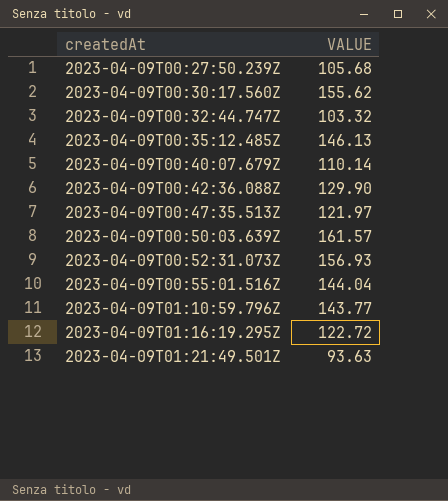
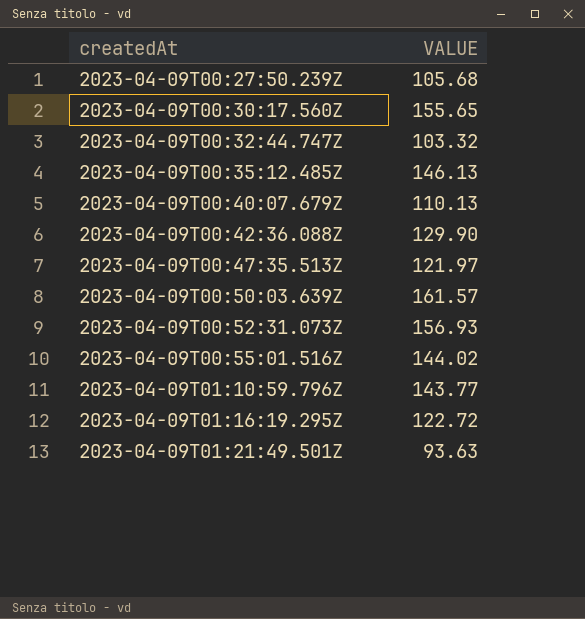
2023-04-09T00:30:17.560Z | VALUE: 155.62 -> 155.65
2023-04-09T00:40:07.679Z | VALUE: 110.14 -> 110.13
2023-04-09T00:55:01.516Z | VALUE: 144.04 -> 144.02

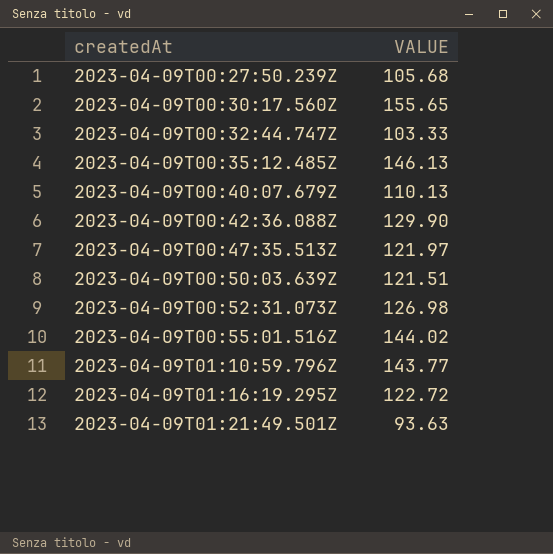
2023-04-09T00:32:44.747Z | VALUE: 103.32 -> 103.33
2023-04-09T00:50:03.639Z | VALUE: 161.57 -> 121.51
2023-04-09T00:52:31.073Z | VALUE: 156.93 -> 126.98

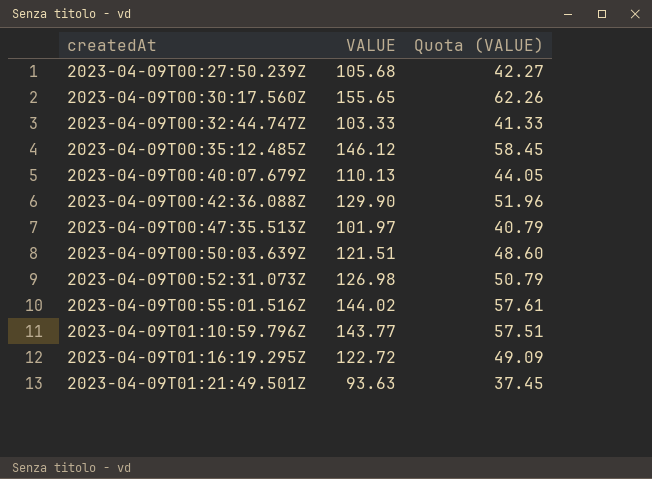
column Quota (VALUE) | formula: none -> [VALUE] * 0.4
2023-04-09T00:35:12.485Z | VALUE: 146.13 -> 146.12
2023-04-09T00:47:35.513Z | VALUE: 121.97 -> 101.97

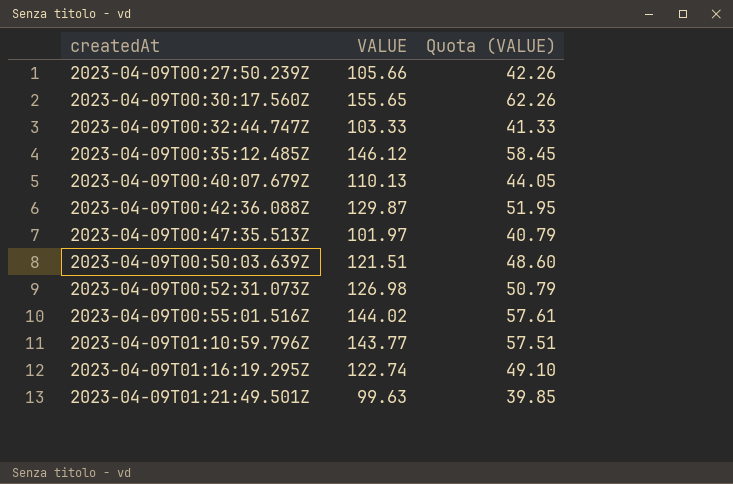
2023-04-09T00:27:50.239Z | VALUE: 105.68 -> 105.66
2023-04-09T00:27:50.239Z | Quota (VALUE): 42.27 -> 42.26
2023-04-09T00:42:36.088Z | VALUE: 129.90 -> 129.87
2023-04-09T00:42:36.088Z | Quota (VALUE): 51.96 -> 51.95
2023-04-09T01:16:19.295Z | VALUE: 122.72 -> 122.74
2023-04-09T01:16:19.295Z | Quota (VALUE): 49.09 -> 49.10
2023-04-09T01:21:49.501Z | VALUE: 93.63 -> 99.63
2023-04-09T01:21:49.501Z | Quota (VALUE): 37.45 -> 39.85

